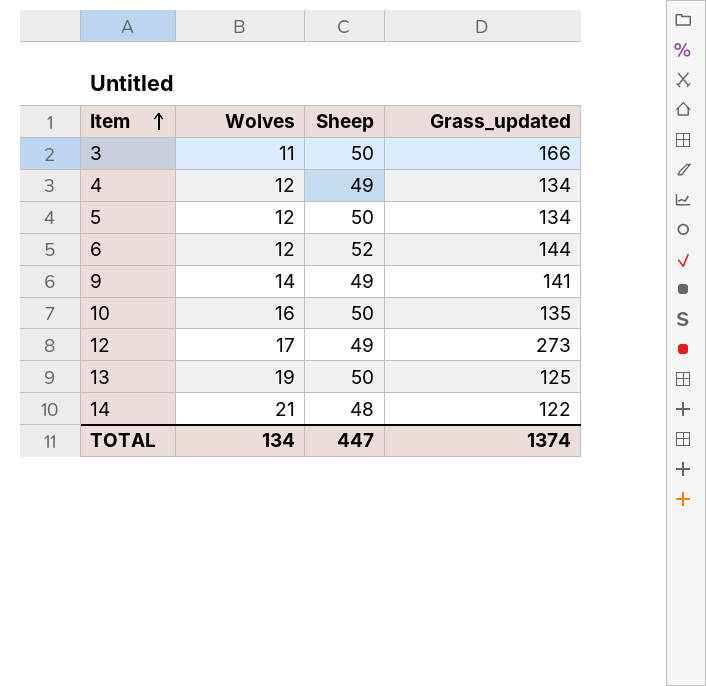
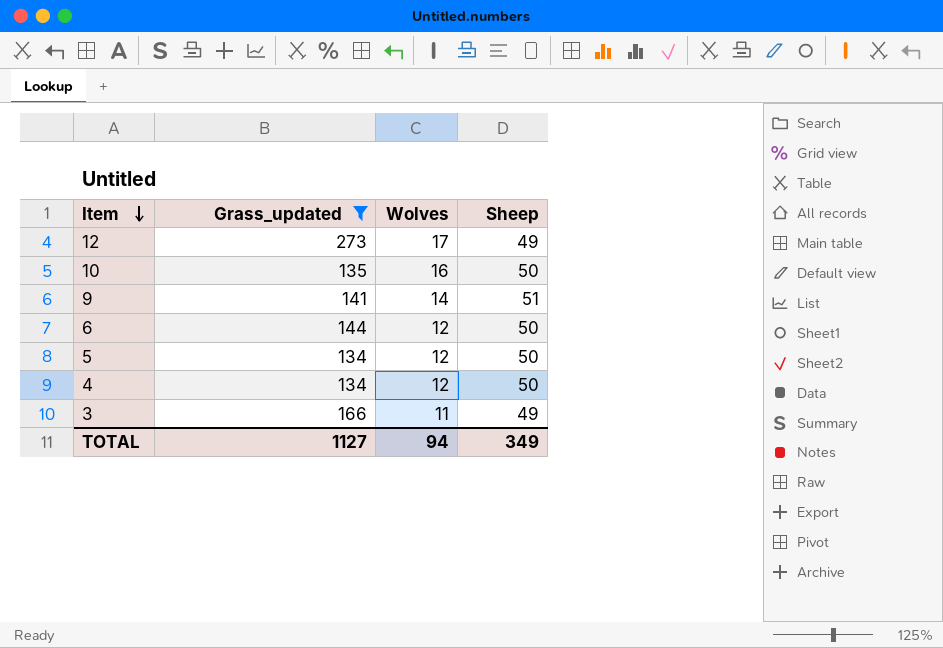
filter: none -> Grass_updated >= 134
row order: Item ascending -> Item descending
column Grass_updated | position: 4 -> 2
9 | Sheep: 49 -> 51
6 | Sheep: 52 -> 50
4 | Sheep: 49 -> 50
3 | Sheep: 50 -> 49
TOTAL | Grass_updated: 1374 -> 1127
TOTAL | Wolves: 134 -> 94
TOTAL | Sheep: 447 -> 349

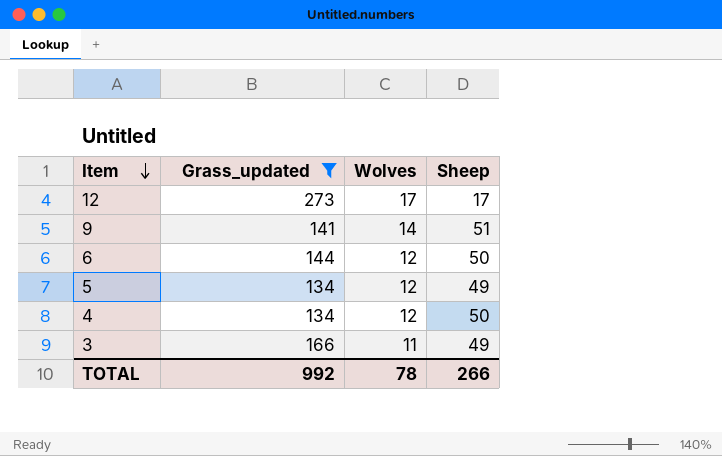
row 10: 135 | 16 | 50 -> none
12 | Sheep: 49 -> 17
5 | Sheep: 50 -> 49
TOTAL | Grass_updated: 1127 -> 992
TOTAL | Wolves: 94 -> 78
TOTAL | Sheep: 349 -> 266

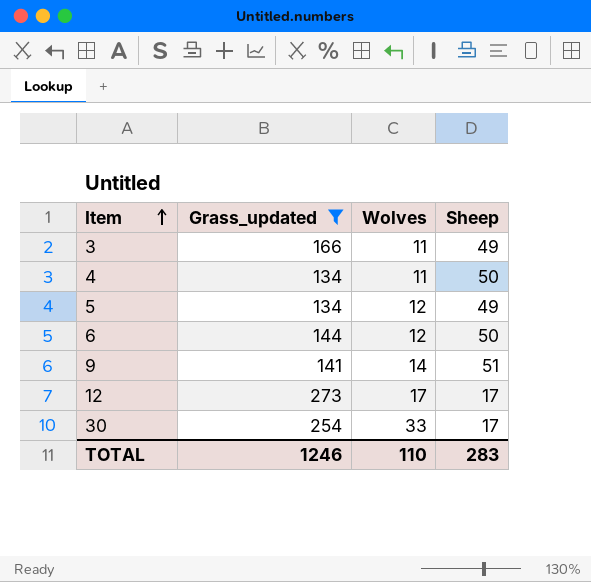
row order: Item descending -> Item ascending
4 | Wolves: 12 -> 11
row 30: none -> 254 | 33 | 17
TOTAL | Grass_updated: 992 -> 1246
TOTAL | Wolves: 78 -> 110
TOTAL | Sheep: 266 -> 283

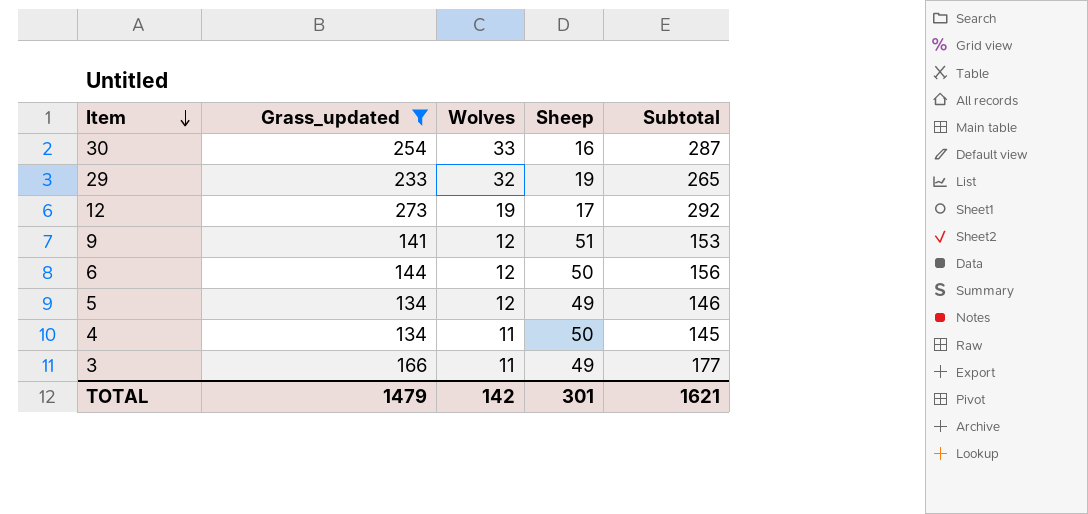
row order: Item ascending -> Item descending
column Subtotal | formula: none -> [Grass_updated] + [Wolves]
30 | Sheep: 17 -> 16
row 29: none -> 233 | 32 | 19 | 265
12 | Wolves: 17 -> 19
9 | Wolves: 14 -> 12
TOTAL | Grass_updated: 1246 -> 1479
TOTAL | Wolves: 110 -> 142
TOTAL | Sheep: 283 -> 301

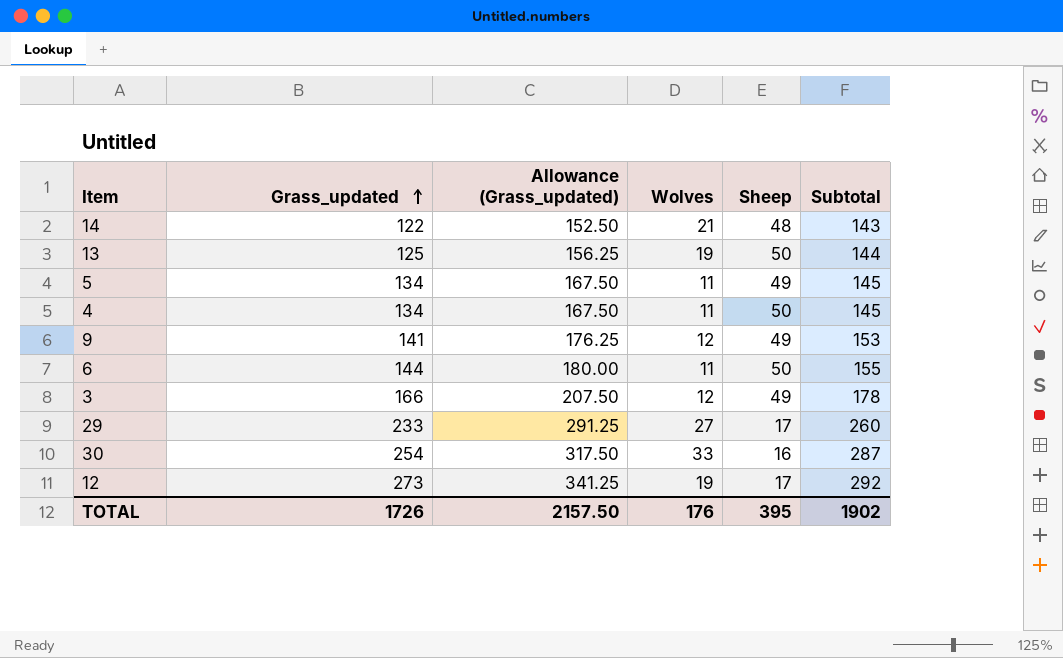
filter: Grass_updated >= 134 -> none
row order: Item descending -> Grass_updated ascending
column Allowance (Grass_updated) | formula: none -> [Grass_updated] * 1.25
5 | Wolves: 12 -> 11
5 | Subtotal: 146 -> 145
9 | Sheep: 51 -> 49
6 | Wolves: 12 -> 11
6 | Subtotal: 156 -> 155
3 | Wolves: 11 -> 12
3 | Subtotal: 177 -> 178
29 | Wolves: 32 -> 27
29 | Sheep: 19 -> 17
29 | Subtotal: 265 -> 260
TOTAL | Grass_updated: 1479 -> 1726
TOTAL | Wolves: 142 -> 176
TOTAL | Sheep: 301 -> 395
TOTAL | Subtotal: 1621 -> 1902

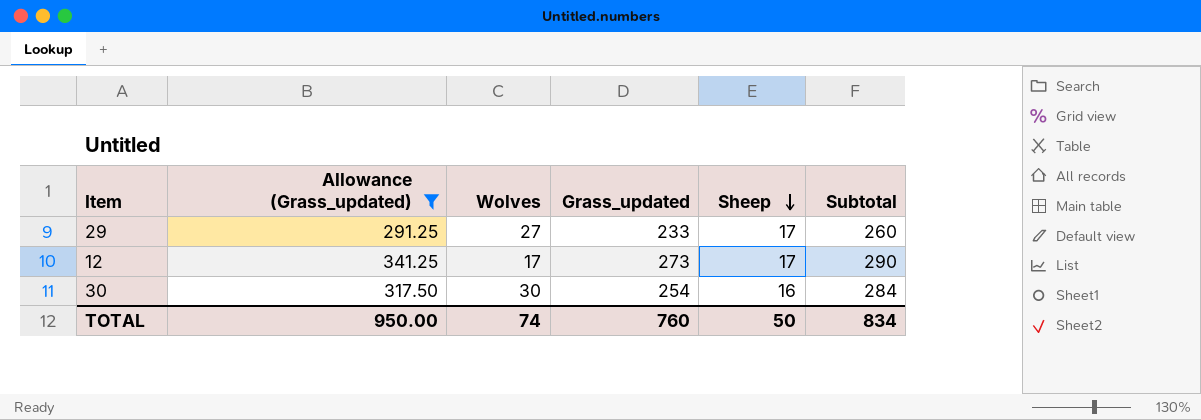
filter: none -> Allowance (Grass_updated) >= 291.25
row order: Grass_updated ascending -> Sheep descending
column Grass_updated | position: 2 -> 4
12 | Wolves: 19 -> 17
12 | Subtotal: 292 -> 290
30 | Wolves: 33 -> 30
30 | Subtotal: 287 -> 284
TOTAL | Allowance (Grass_updated): 2157.50 -> 950.00
TOTAL | Wolves: 176 -> 74
TOTAL | Grass_updated: 1726 -> 760
TOTAL | Sheep: 395 -> 50
TOTAL | Subtotal: 1902 -> 834

